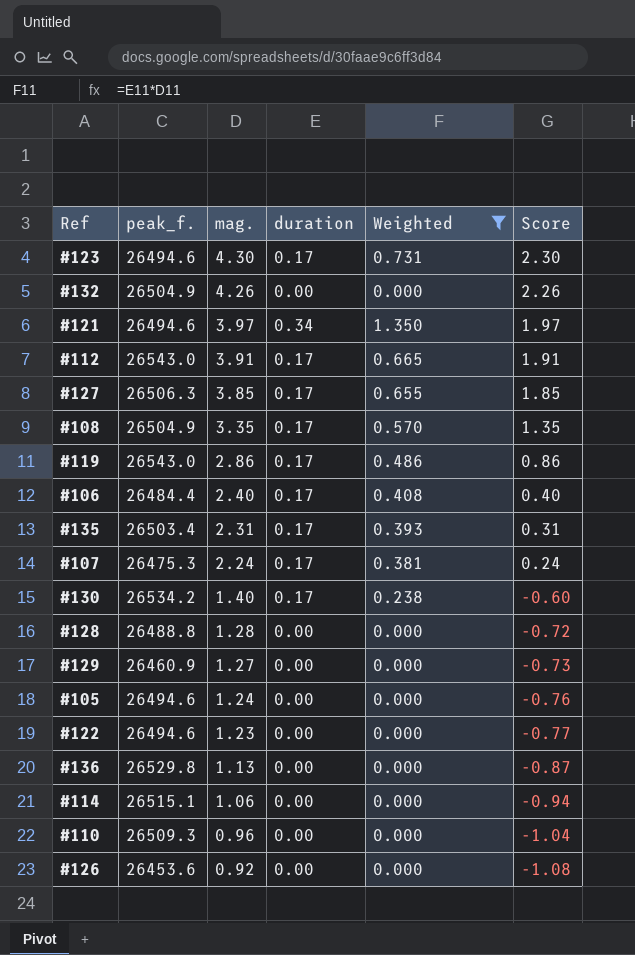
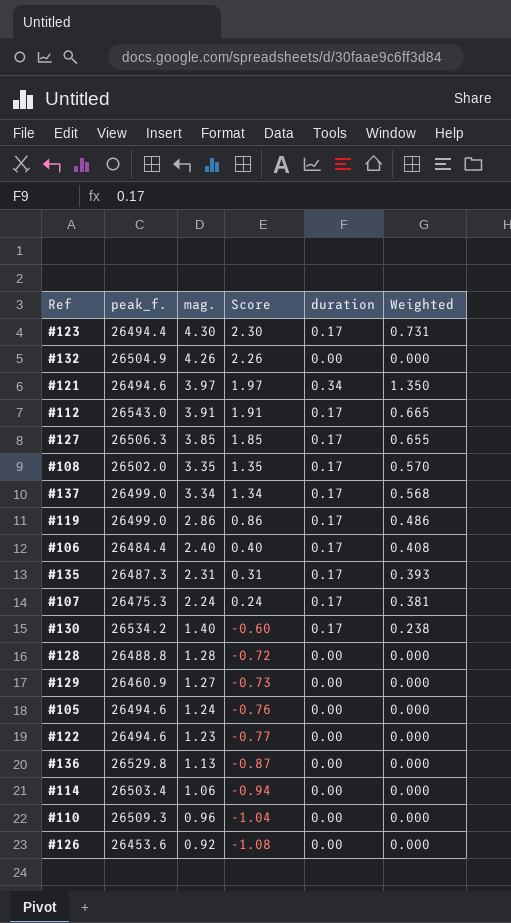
filter: Weighted != 0.568 -> none
column Score | position: 6 -> 4
#123 | peak_f.: 26494.6 -> 26494.4
#108 | peak_f.: 26504.9 -> 26502.0
#119 | peak_f.: 26543.0 -> 26499.0
#135 | peak_f.: 26503.4 -> 26487.3
#114 | peak_f.: 26515.1 -> 26503.4

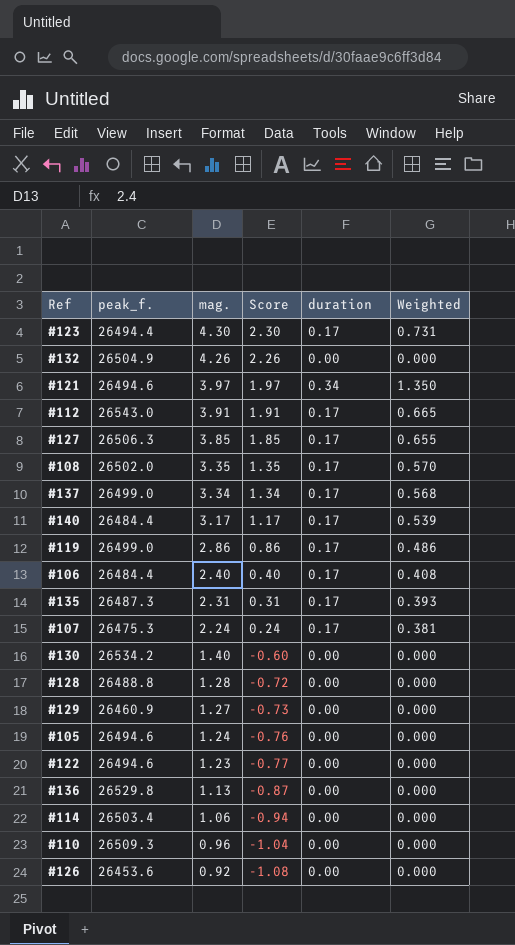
row #140: none -> 26484.4 | 3.17 | 1.17 | 0.17 | 0.539
#130 | duration: 0.17 -> 0.00
#130 | Weighted: 0.238 -> 0.000

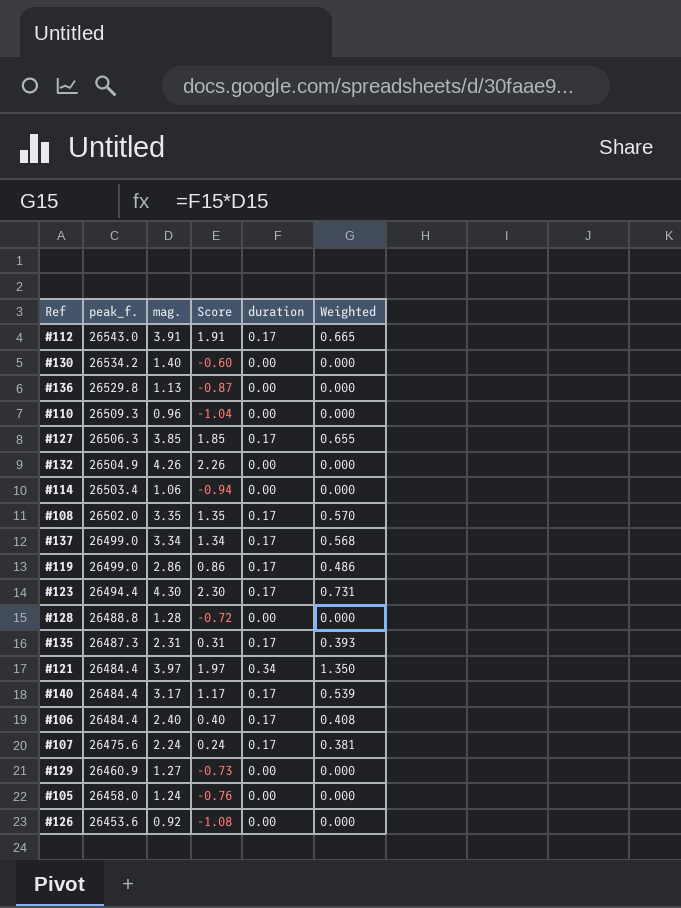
row order: mag. descending -> peak_f. descending
row #122: 26494.6 | 1.23 | -0.77 | 0.00 | 0.000 -> none
#121 | peak_f.: 26494.6 -> 26484.4
#107 | peak_f.: 26475.3 -> 26475.6
#105 | peak_f.: 26494.6 -> 26458.0

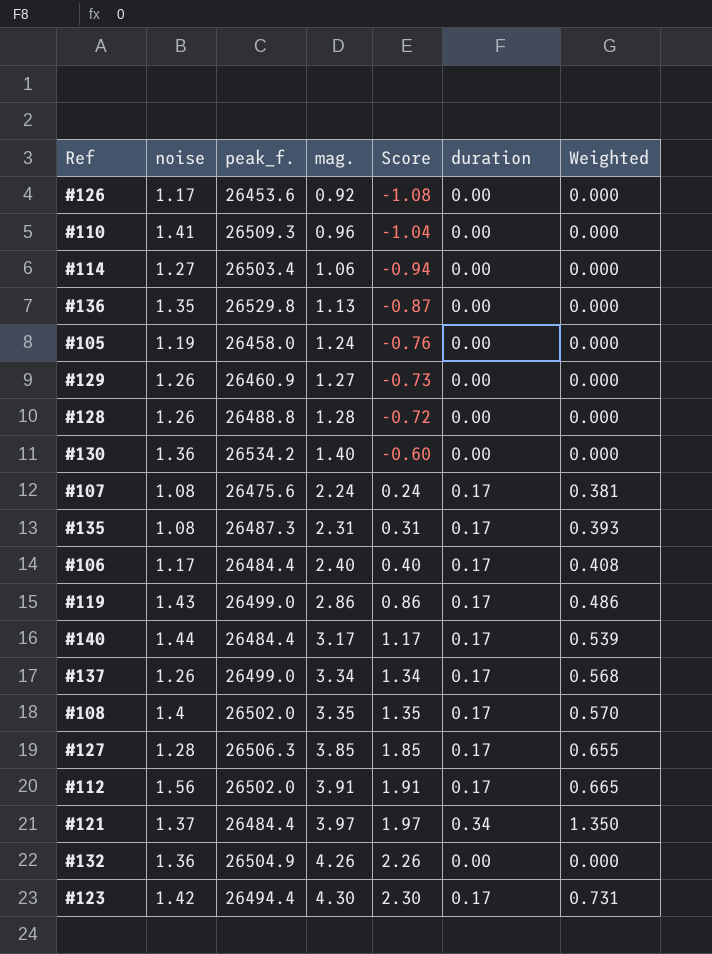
row order: peak_f. descending -> mag. ascending
column noise | position: none -> 2
#112 | peak_f.: 26543.0 -> 26502.0

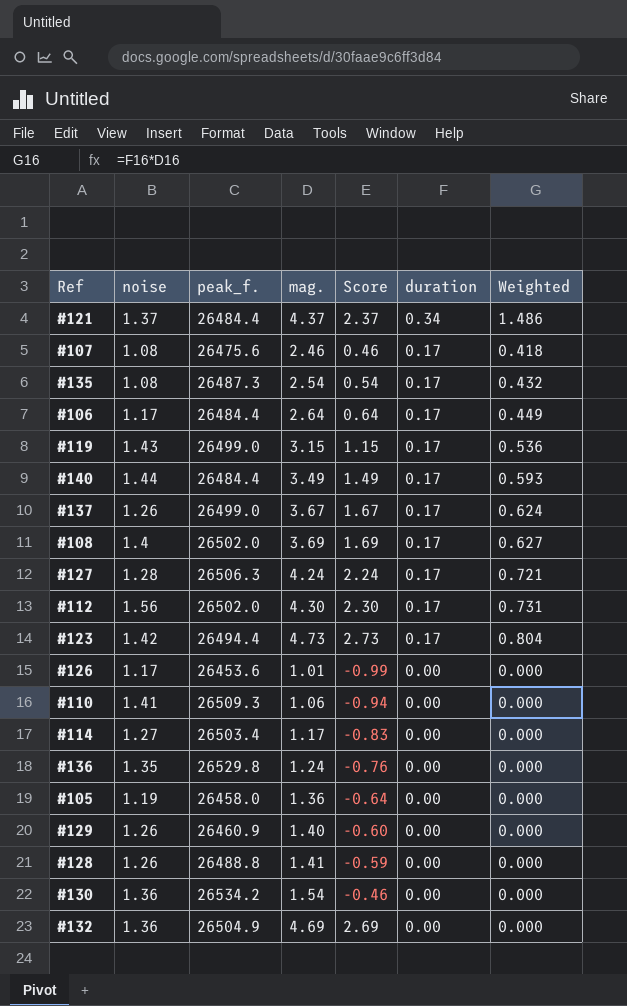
row order: mag. ascending -> duration descending
#121 | mag.: 3.97 -> 4.37
#121 | Score: 1.97 -> 2.37
#121 | Weighted: 1.350 -> 1.486
#107 | mag.: 2.24 -> 2.46
#107 | Score: 0.24 -> 0.46
#107 | Weighted: 0.381 -> 0.418
#135 | mag.: 2.31 -> 2.54
#135 | Score: 0.31 -> 0.54
#135 | Weighted: 0.393 -> 0.432
#106 | mag.: 2.40 -> 2.64
#106 | Score: 0.40 -> 0.64
#106 | Weighted: 0.408 -> 0.449
#119 | mag.: 2.86 -> 3.15
#119 | Score: 0.86 -> 1.15
#119 | Weighted: 0.486 -> 0.536
#140 | mag.: 3.17 -> 3.49
#140 | Score: 1.17 -> 1.49
#140 | Weighted: 0.539 -> 0.593
#137 | mag.: 3.34 -> 3.67
#137 | Score: 1.34 -> 1.67
#137 | Weighted: 0.568 -> 0.624
#108 | mag.: 3.35 -> 3.69
#108 | Score: 1.35 -> 1.69
#108 | Weighted: 0.570 -> 0.627
#127 | mag.: 3.85 -> 4.24
#127 | Score: 1.85 -> 2.24
#127 | Weighted: 0.655 -> 0.721
#112 | mag.: 3.91 -> 4.30
#112 | Score: 1.91 -> 2.30
#112 | Weighted: 0.665 -> 0.731
#123 | mag.: 4.30 -> 4.73
#123 | Score: 2.30 -> 2.73
#123 | Weighted: 0.731 -> 0.804
#126 | mag.: 0.92 -> 1.01
#126 | Score: -1.08 -> -0.99
#110 | mag.: 0.96 -> 1.06
#110 | Score: -1.04 -> -0.94
#114 | mag.: 1.06 -> 1.17
#114 | Score: -0.94 -> -0.83
#136 | mag.: 1.13 -> 1.24
#136 | Score: -0.87 -> -0.76
#105 | mag.: 1.24 -> 1.36
#105 | Score: -0.76 -> -0.64
#129 | mag.: 1.27 -> 1.40
#129 | Score: -0.73 -> -0.60
#128 | mag.: 1.28 -> 1.41
#128 | Score: -0.72 -> -0.59
#130 | mag.: 1.40 -> 1.54
#130 | Score: -0.60 -> -0.46
#132 | mag.: 4.26 -> 4.69
#132 | Score: 2.26 -> 2.69

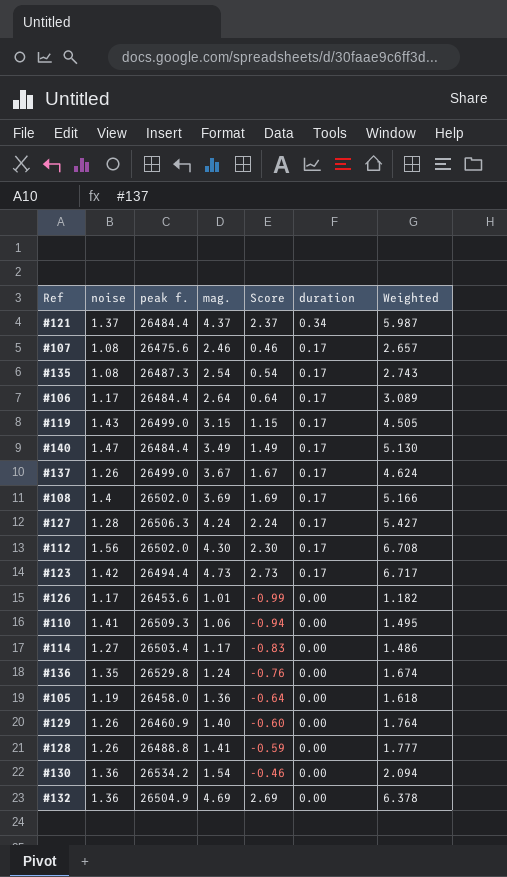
column name: peak_f. -> peak f.
column Weighted | formula: [mag.] * [duration] -> [noise] * [mag.]
#140 | noise: 1.44 -> 1.47

